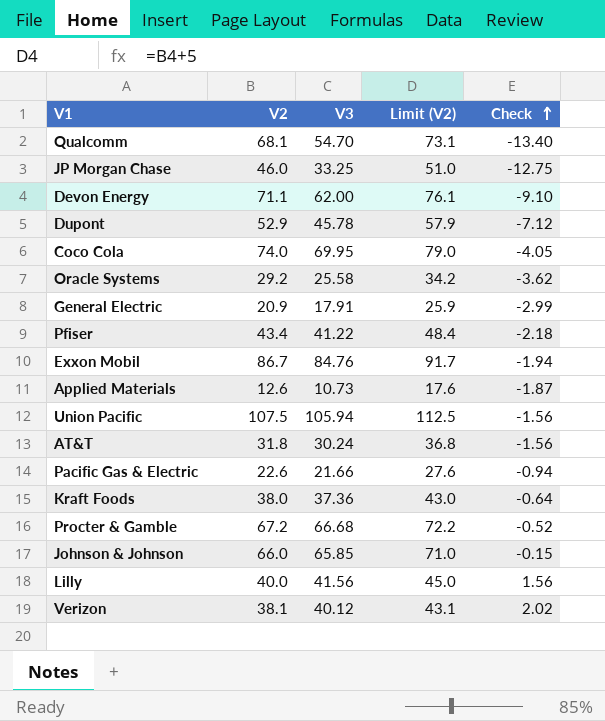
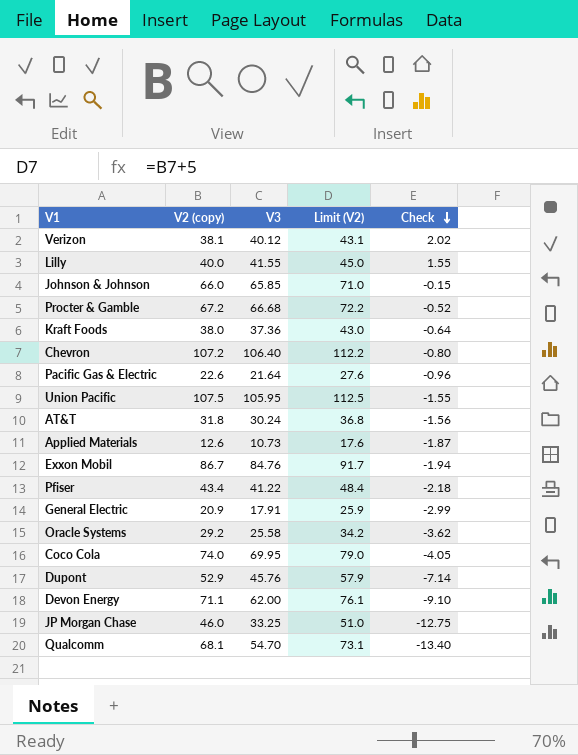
row order: Check ascending -> Check descending
column name: V2 -> V2 (copy)
Lilly | V3: 41.56 -> 41.55
Lilly | Check: 1.56 -> 1.55
row Chevron: none -> 107.2 | 106.40 | 112.2 | -0.80
Pacific Gas & Electric | V3: 21.66 -> 21.64
Pacific Gas & Electric | Check: -0.94 -> -0.96
Union Pacific | V3: 105.94 -> 105.95
Union Pacific | Check: -1.56 -> -1.55
Dupont | V3: 45.78 -> 45.76
Dupont | Check: -7.12 -> -7.14

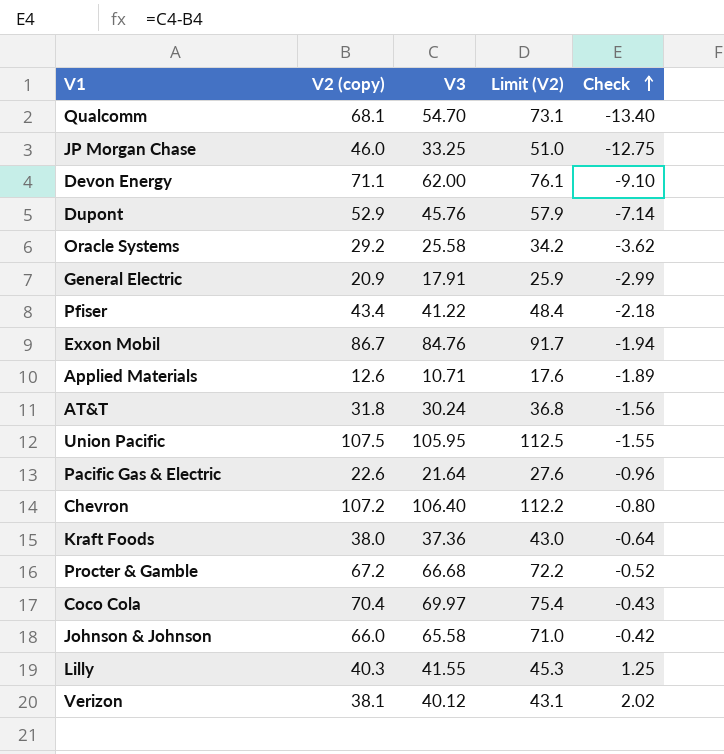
row order: Check descending -> Check ascending
Applied Materials | V3: 10.73 -> 10.71
Applied Materials | Check: -1.87 -> -1.89
Coco Cola | V2 (copy): 74.0 -> 70.4
Coco Cola | V3: 69.95 -> 69.97
Coco Cola | Limit (V2): 79.0 -> 75.4
Coco Cola | Check: -4.05 -> -0.43
Johnson & Johnson | V3: 65.85 -> 65.58
Johnson & Johnson | Check: -0.15 -> -0.42
Lilly | V2 (copy): 40.0 -> 40.3
Lilly | Limit (V2): 45.0 -> 45.3
Lilly | Check: 1.55 -> 1.25

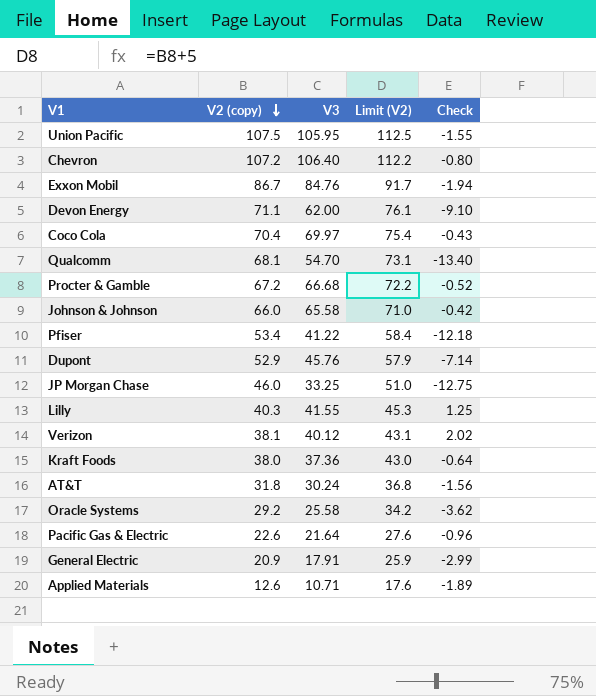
row order: Check ascending -> V2 (copy) descending
Pfiser | V2 (copy): 43.4 -> 53.4
Pfiser | Limit (V2): 48.4 -> 58.4
Pfiser | Check: -2.18 -> -12.18

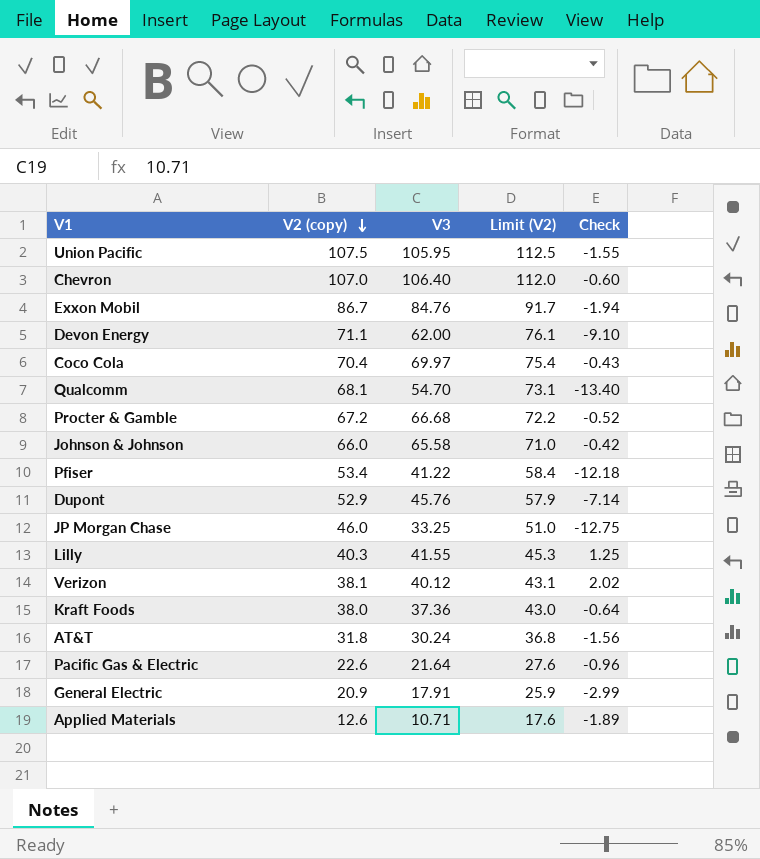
row Oracle Systems: 29.2 | 25.58 | 34.2 | -3.62 -> none
Chevron | V2 (copy): 107.2 -> 107.0
Chevron | Limit (V2): 112.2 -> 112.0
Chevron | Check: -0.80 -> -0.60

